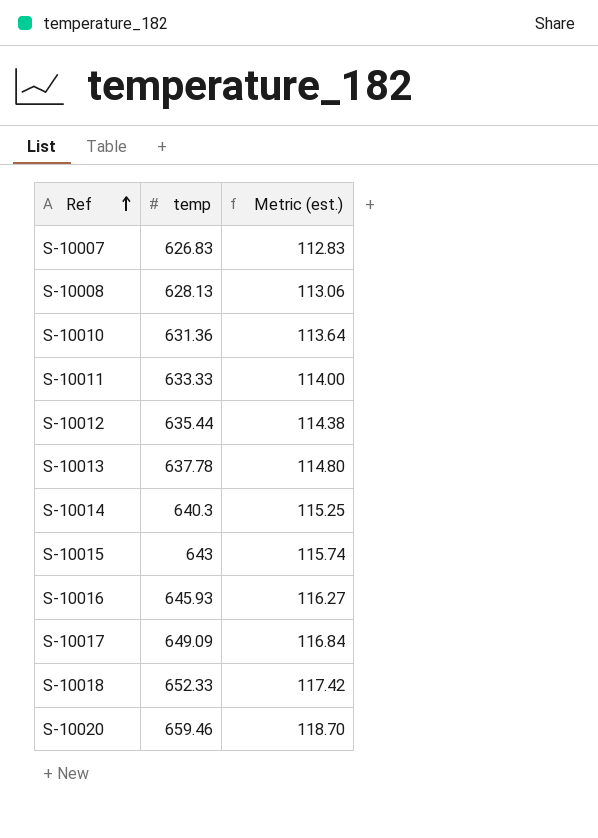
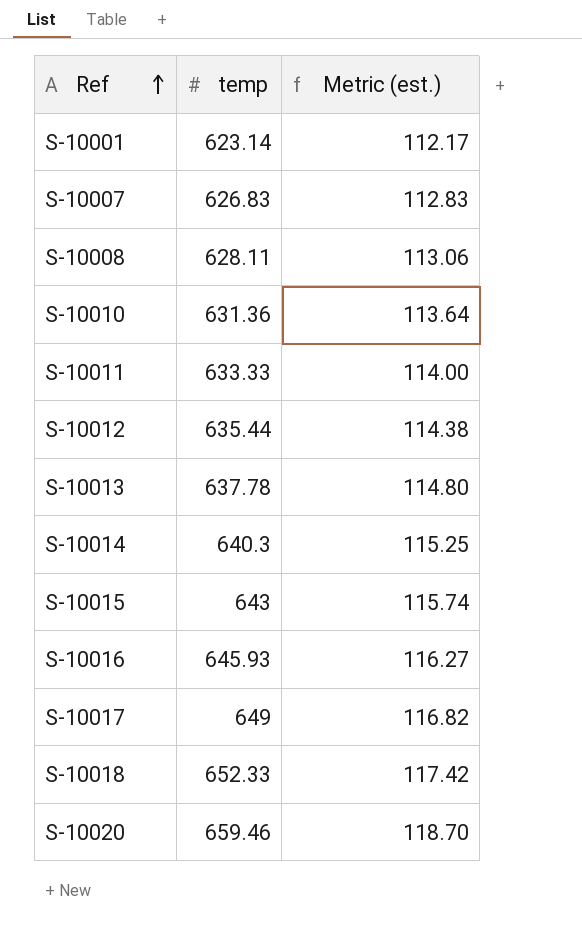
row S-10001: none -> 623.14 | 112.17
S-10008 | temp: 628.13 -> 628.11
S-10017 | temp: 649.09 -> 649
S-10017 | Metric (est.): 116.84 -> 116.82

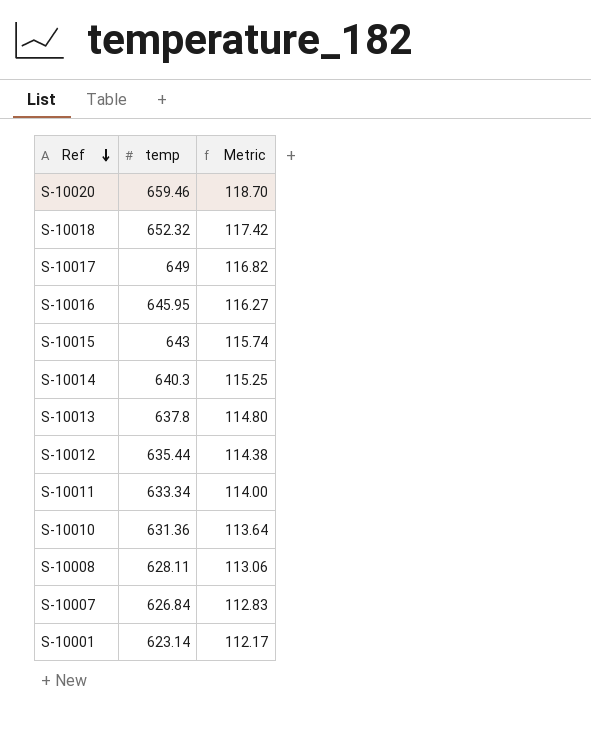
row order: Ref ascending -> Ref descending
column name: Metric (est.) -> Metric
S-10018 | temp: 652.33 -> 652.32
S-10016 | temp: 645.93 -> 645.95
S-10013 | temp: 637.78 -> 637.8
S-10011 | temp: 633.33 -> 633.34
S-10007 | temp: 626.83 -> 626.84

